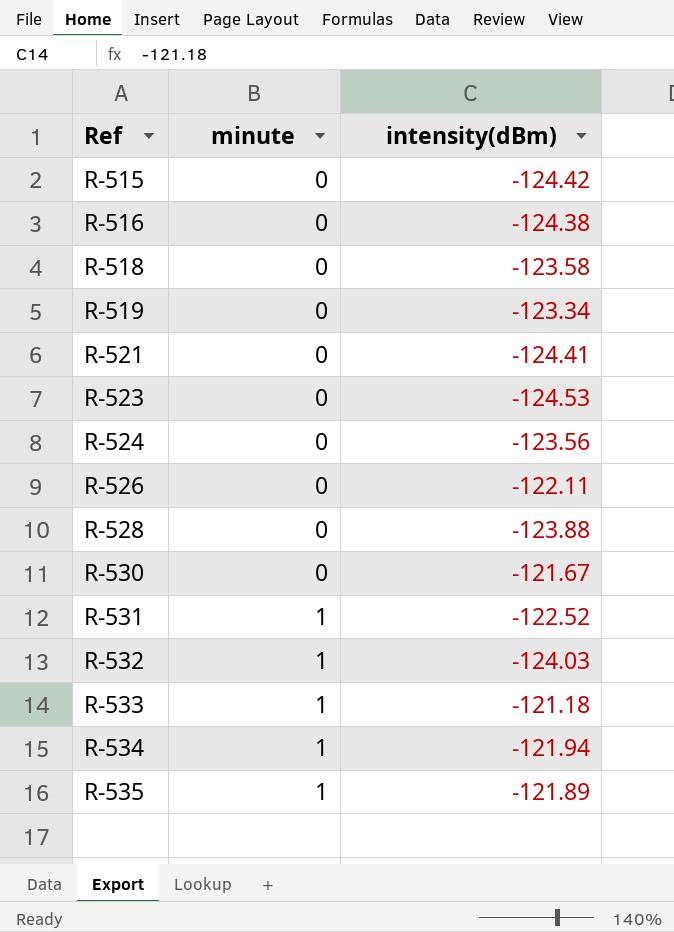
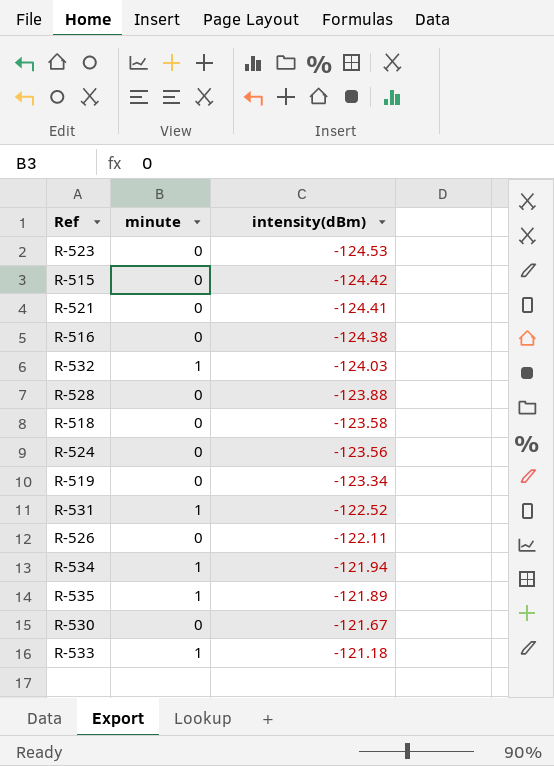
row order: Ref ascending -> intensity(dBm) ascending

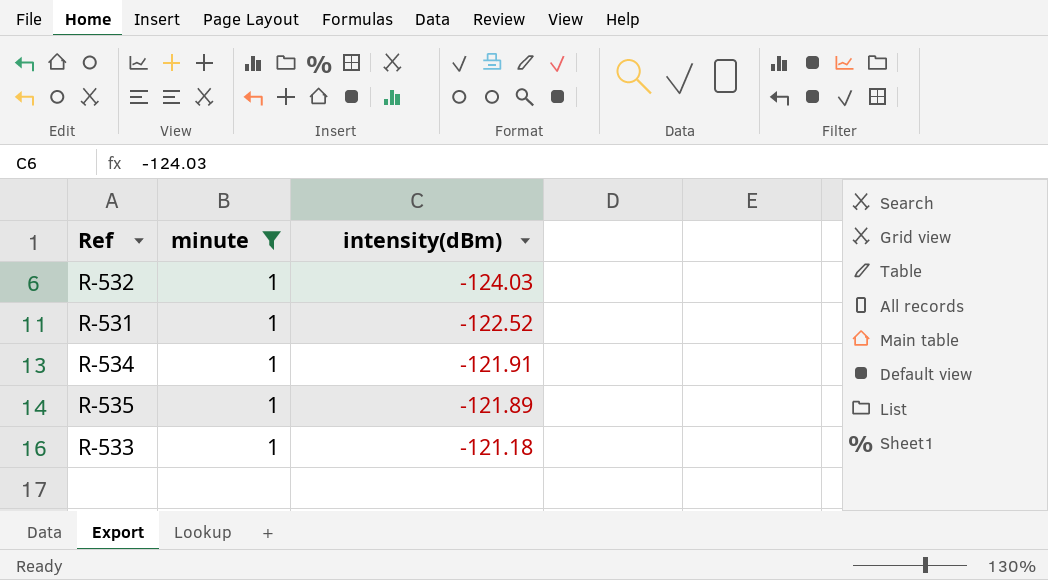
filter: none -> minute = 1
R-534 | intensity(dBm): -121.94 -> -121.91

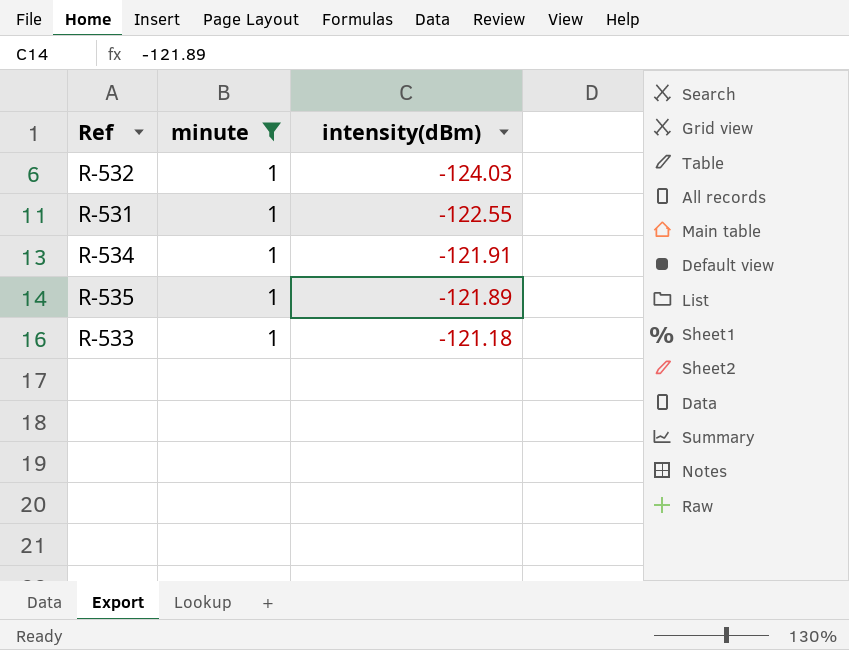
R-531 | intensity(dBm): -122.52 -> -122.55

